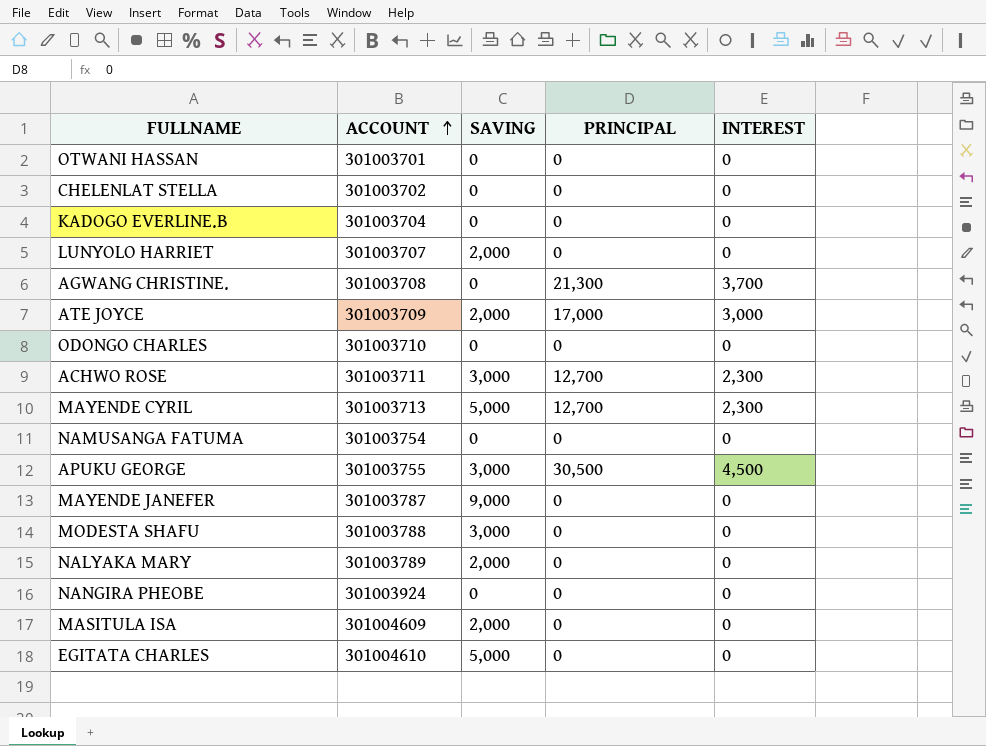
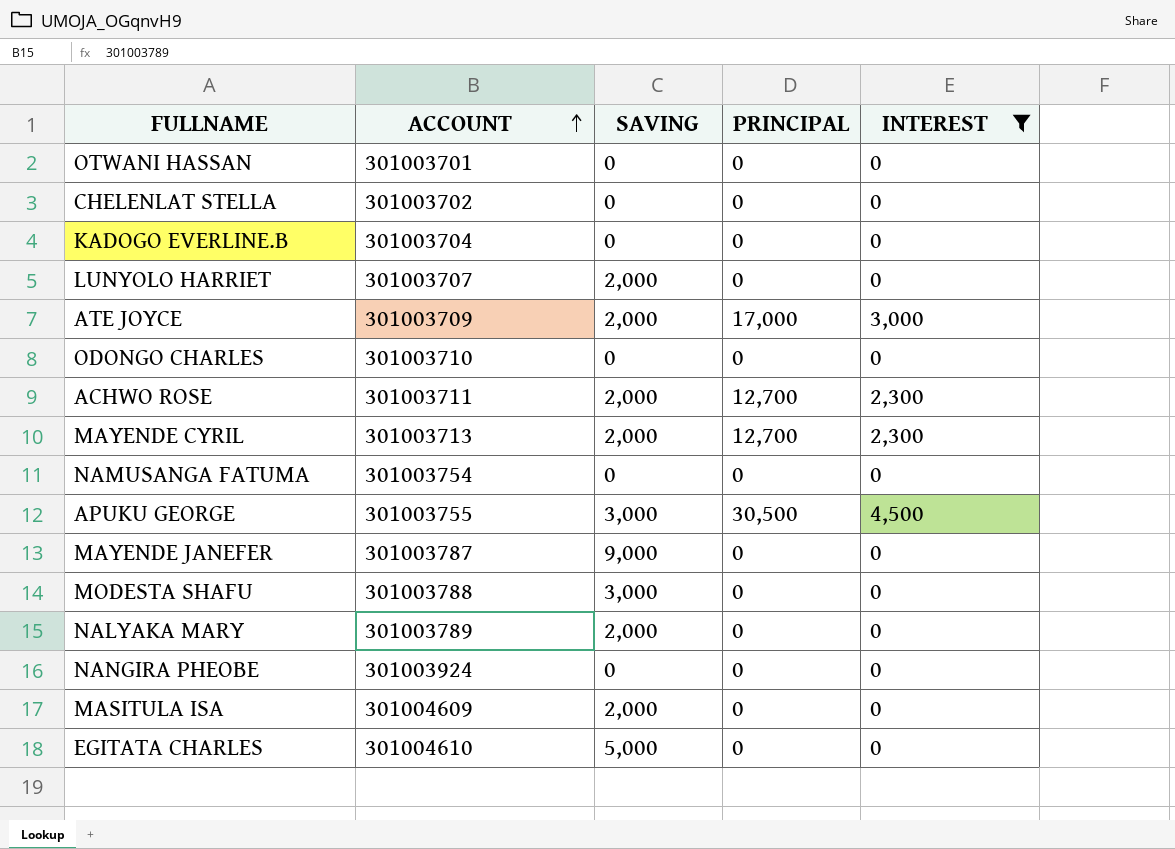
filter: none -> INTEREST != 3,700
ACHWO ROSE | SAVING: 3,000 -> 2,000
MAYENDE CYRIL | SAVING: 5,000 -> 2,000

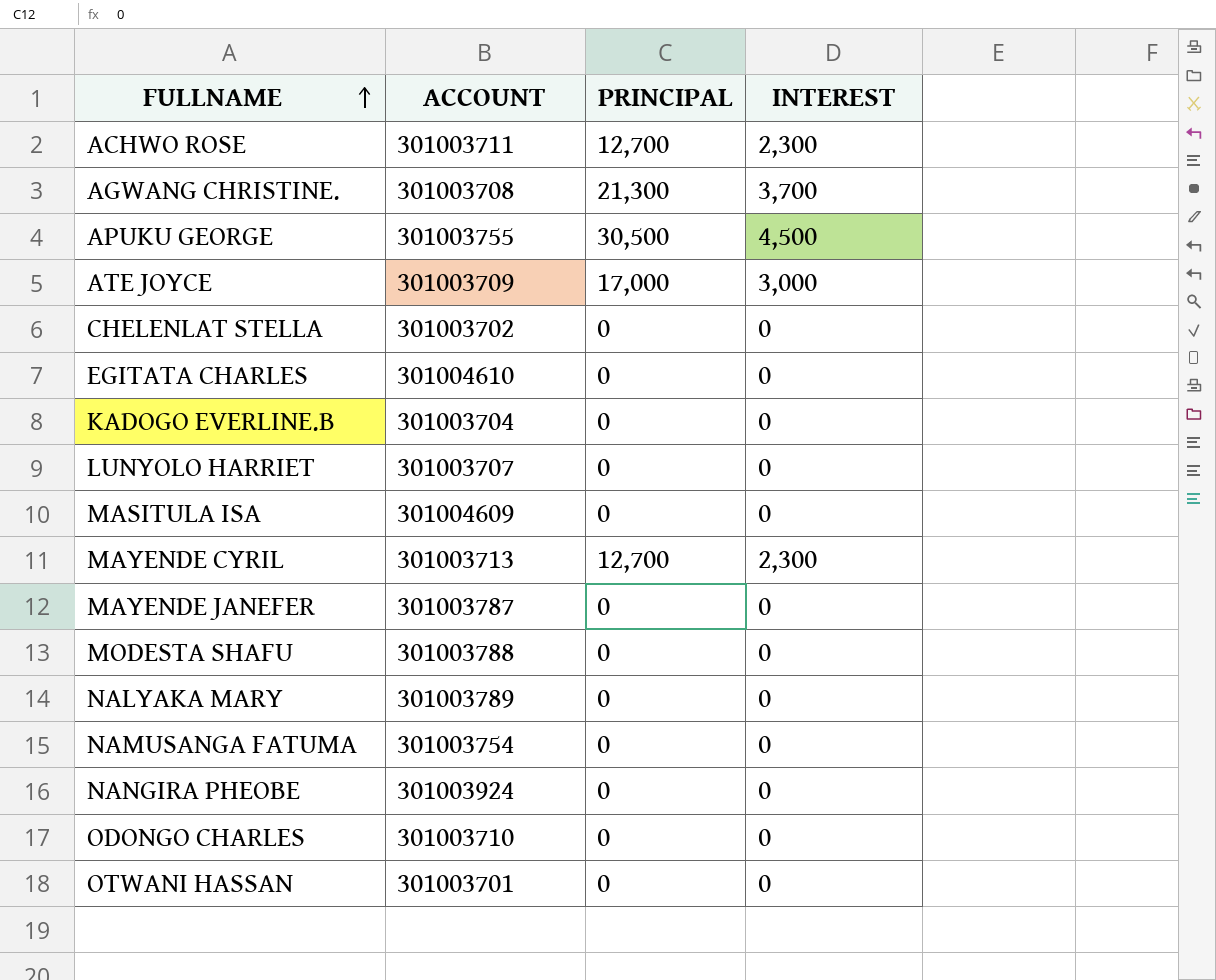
filter: INTEREST != 3,700 -> none
row order: ACCOUNT ascending -> FULLNAME ascending
column SAVING | position: 3 -> none

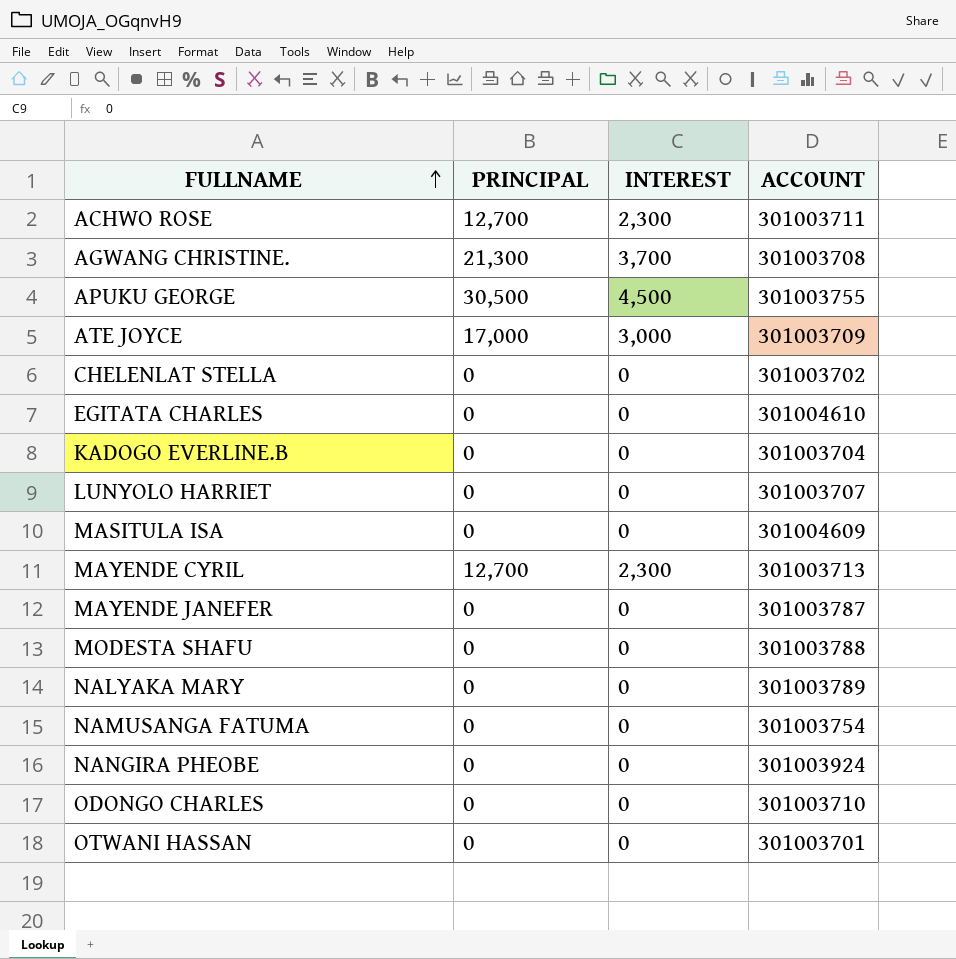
column ACCOUNT | position: 2 -> 4

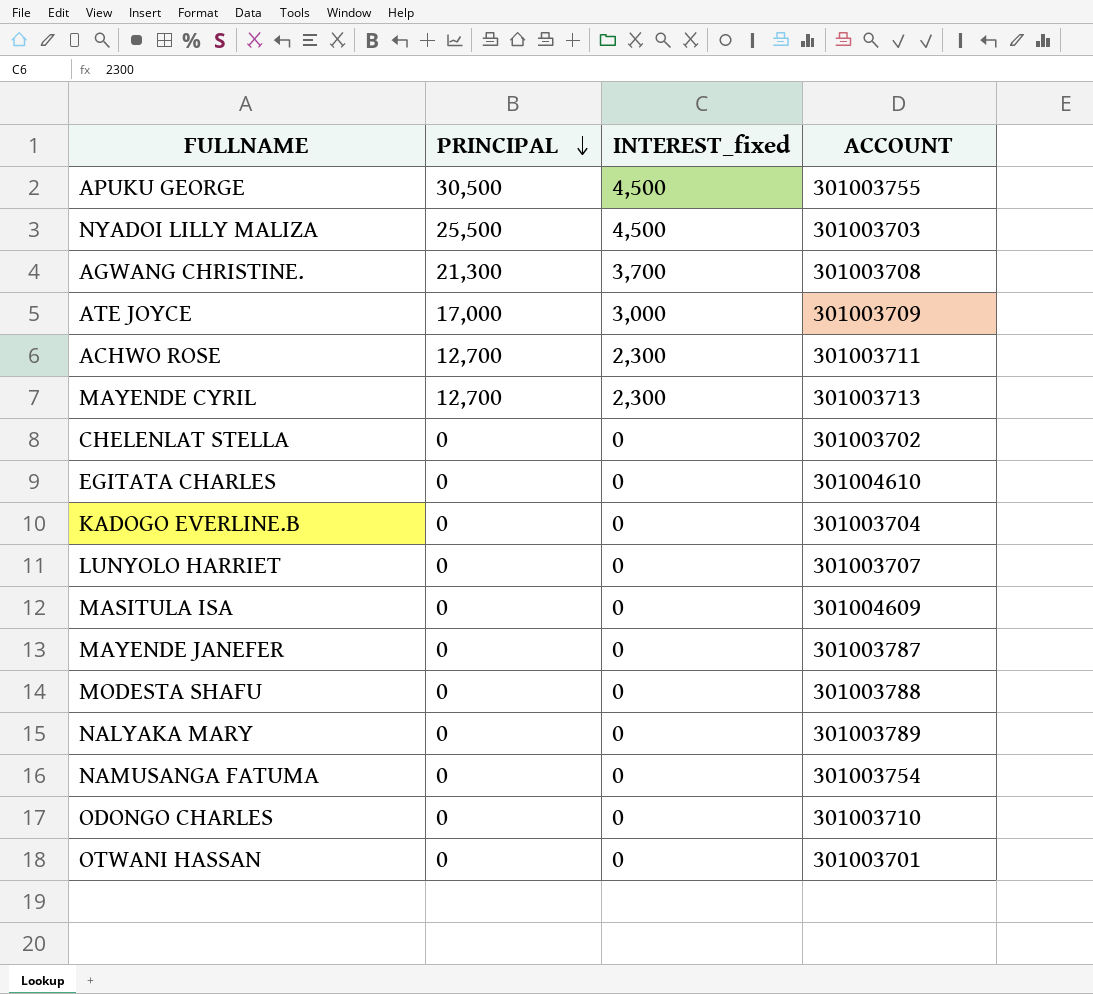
row order: FULLNAME ascending -> PRINCIPAL descending
column name: INTEREST -> INTEREST_fixed
row NANGIRA PHEOBE: 0 | 0 | 301003924 -> none
row NYADOI LILLY MALIZA: none -> 25,500 | 4,500 | 301003703

